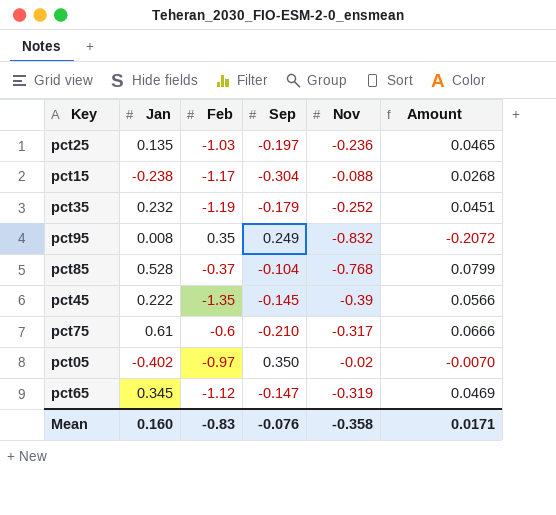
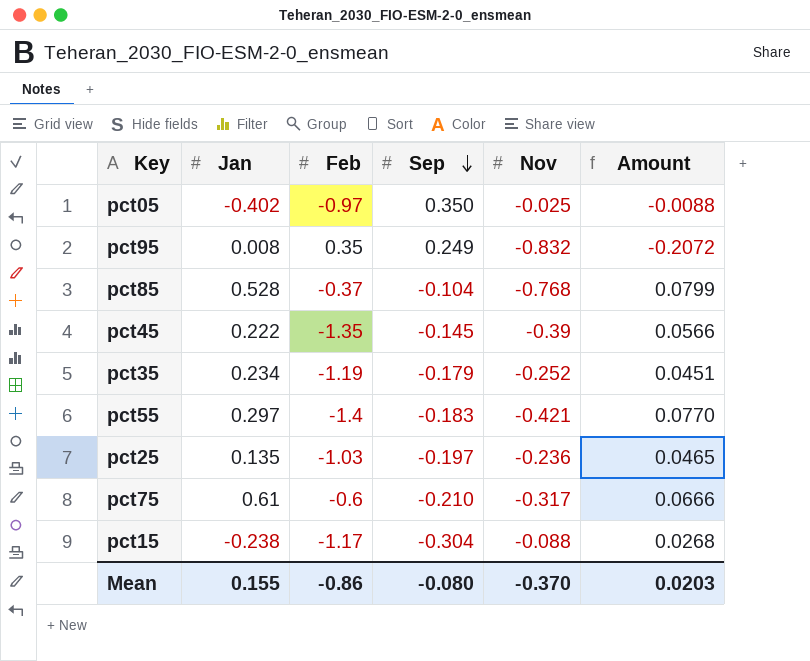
row order: none -> Sep descending
row pct65: 0.345 | -1.12 | -0.147 | -0.319 | 0.0469 -> none
pct05 | Nov: -0.02 -> -0.025
pct05 | Amount: -0.0070 -> -0.0088
pct35 | Jan: 0.232 -> 0.234
row pct55: none -> 0.297 | -1.4 | -0.183 | -0.421 | 0.0770
Mean | Jan: 0.160 -> 0.155
Mean | Feb: -0.83 -> -0.86
Mean | Sep: -0.076 -> -0.080
Mean | Nov: -0.358 -> -0.370
Mean | Amount: 0.0171 -> 0.0203

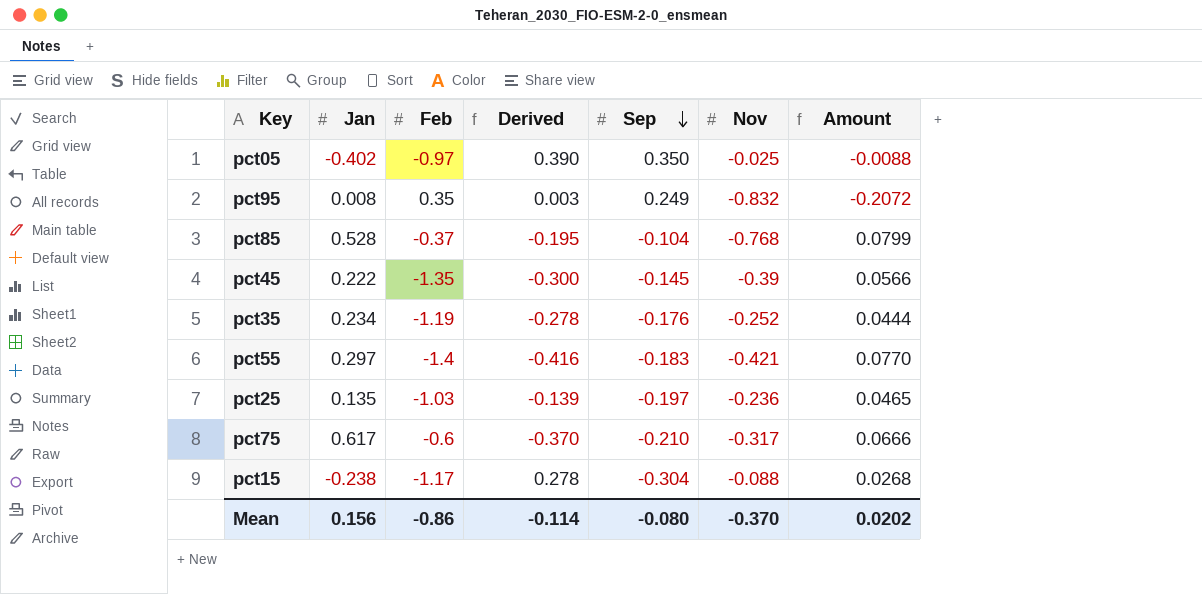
column Derived | formula: none -> [Jan] * [Feb]
pct35 | Sep: -0.179 -> -0.176
pct35 | Amount: 0.0451 -> 0.0444
pct75 | Jan: 0.61 -> 0.617
Mean | Jan: 0.155 -> 0.156
Mean | Amount: 0.0203 -> 0.0202

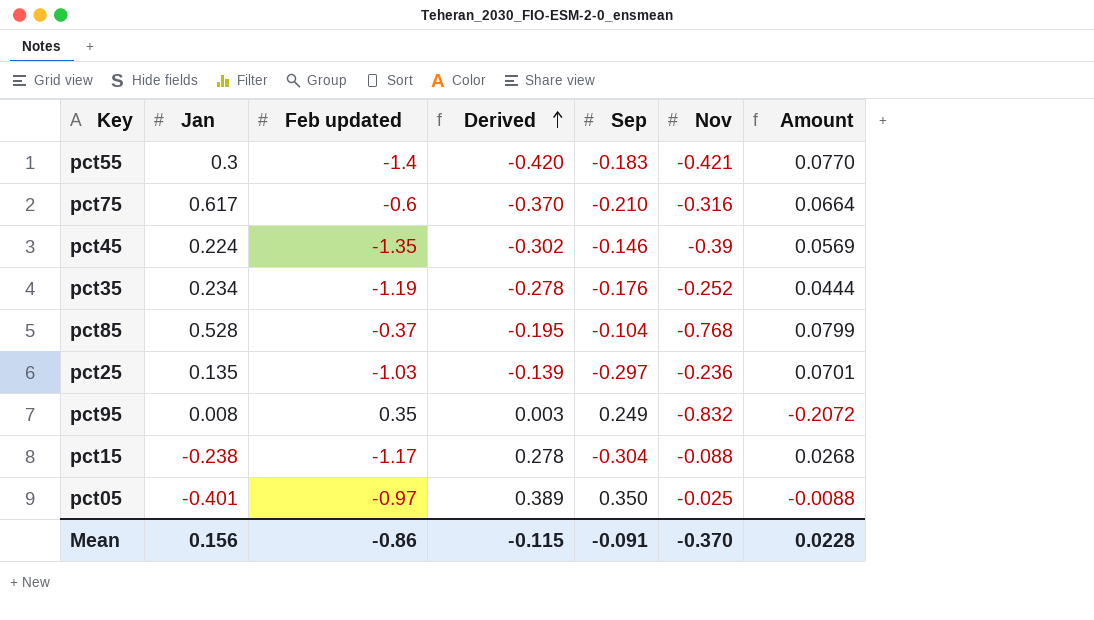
row order: Sep descending -> Derived ascending
column name: Feb -> Feb updated
pct55 | Jan: 0.297 -> 0.3
pct55 | Derived: -0.416 -> -0.420
pct75 | Nov: -0.317 -> -0.316
pct75 | Amount: 0.0666 -> 0.0664
pct45 | Jan: 0.222 -> 0.224
pct45 | Derived: -0.300 -> -0.302
pct45 | Sep: -0.145 -> -0.146
pct45 | Amount: 0.0566 -> 0.0569
pct25 | Sep: -0.197 -> -0.297
pct25 | Amount: 0.0465 -> 0.0701
pct05 | Jan: -0.402 -> -0.401
pct05 | Derived: 0.390 -> 0.389
Mean | Derived: -0.114 -> -0.115
Mean | Sep: -0.080 -> -0.091
Mean | Amount: 0.0202 -> 0.0228

